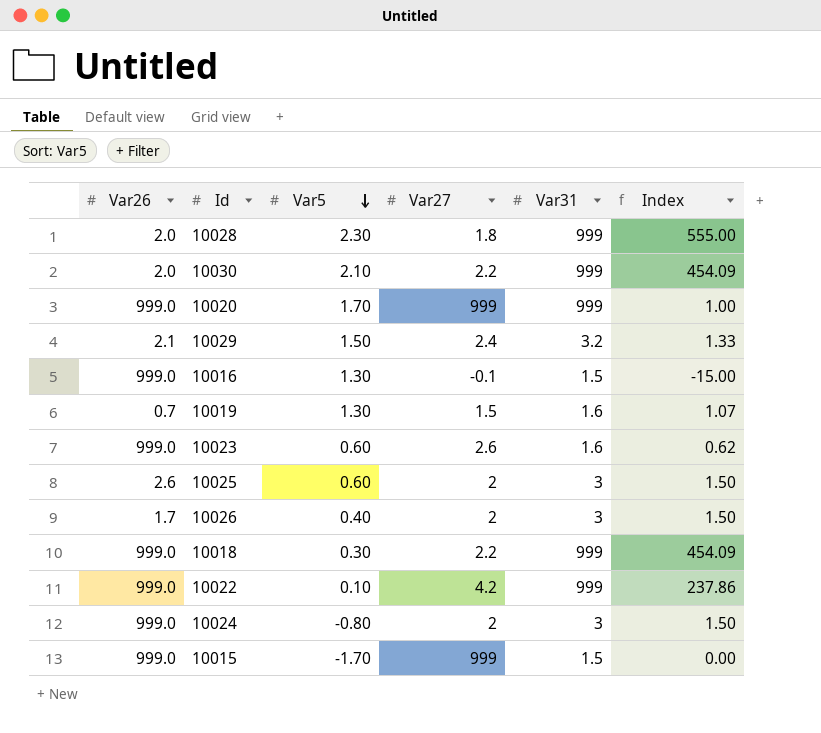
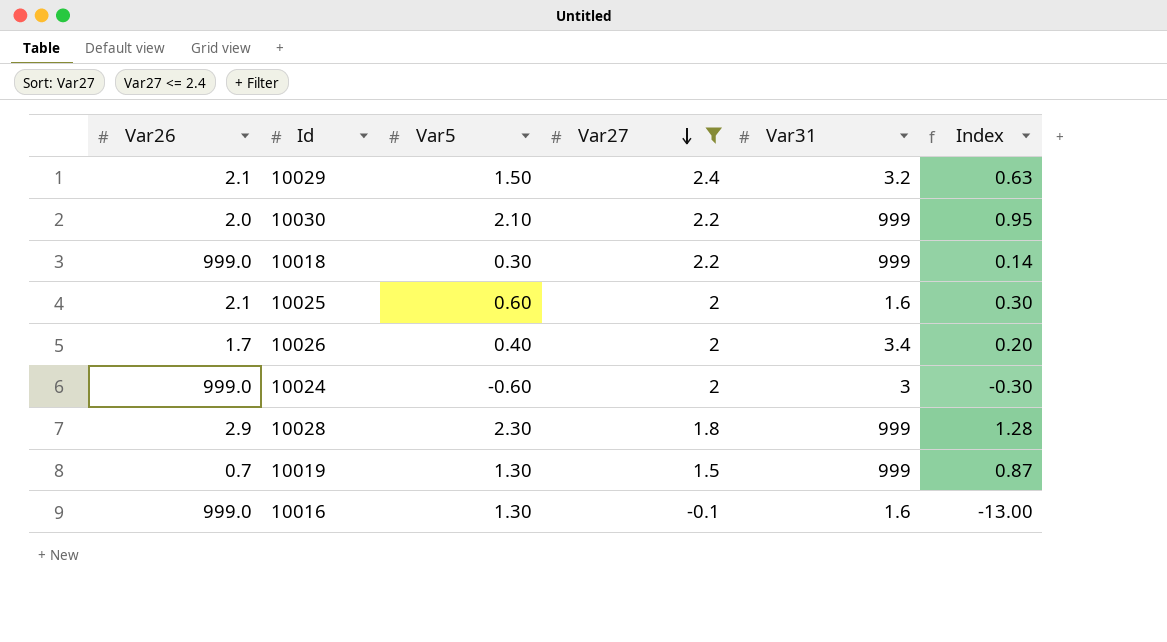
filter: none -> Var27 <= 2.4
row order: Var5 descending -> Var27 descending
column Index | formula: [Var31] / [Var27] -> [Var5] / [Var27]
10025 | Var26: 2.6 -> 2.1
10025 | Var31: 3 -> 1.6
10026 | Var31: 3 -> 3.4
10024 | Var5: -0.80 -> -0.60
10028 | Var26: 2.0 -> 2.9
10019 | Var31: 1.6 -> 999
10016 | Var31: 1.5 -> 1.6

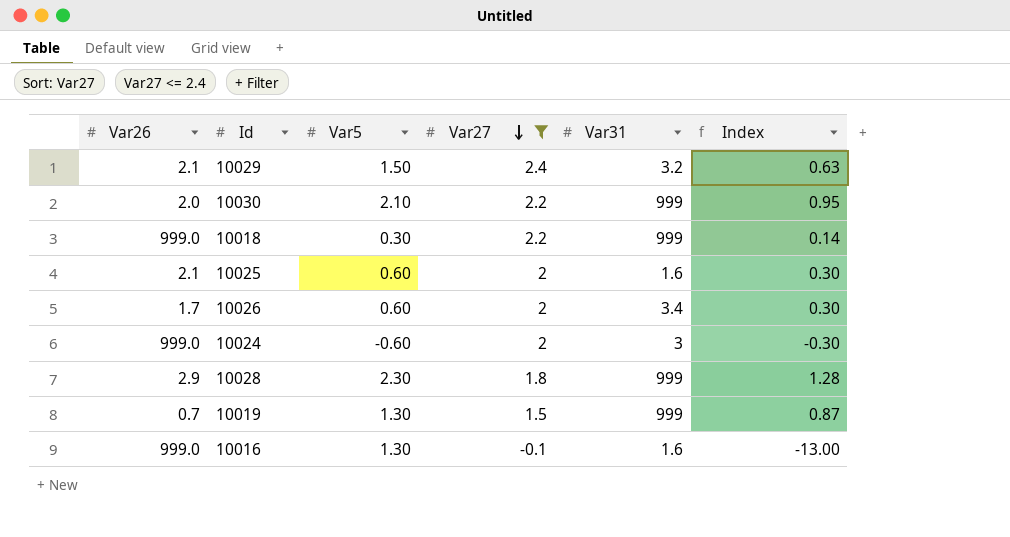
10026 | Var5: 0.40 -> 0.60
10026 | Index: 0.20 -> 0.30

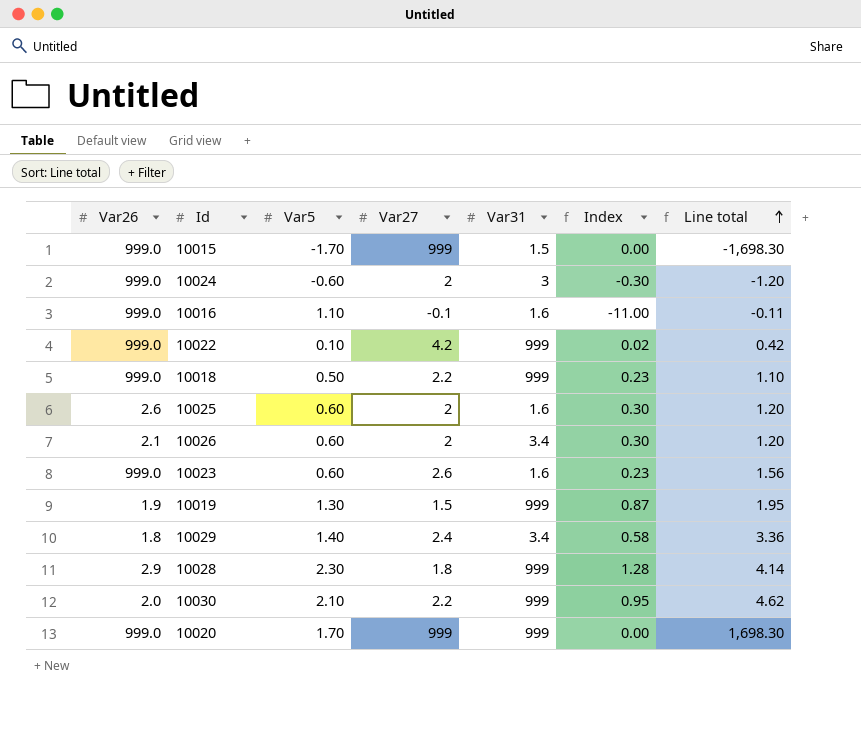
filter: Var27 <= 2.4 -> none
row order: Var27 descending -> Line total ascending
column Line total | formula: none -> [Var5] * [Var27]
10016 | Var5: 1.30 -> 1.10
10016 | Index: -13.00 -> -11.00
10018 | Var5: 0.30 -> 0.50
10018 | Index: 0.14 -> 0.23
10025 | Var26: 2.1 -> 2.6
10026 | Var26: 1.7 -> 2.1
10019 | Var26: 0.7 -> 1.9
10029 | Var26: 2.1 -> 1.8
10029 | Var5: 1.50 -> 1.40
10029 | Var31: 3.2 -> 3.4
10029 | Index: 0.63 -> 0.58

